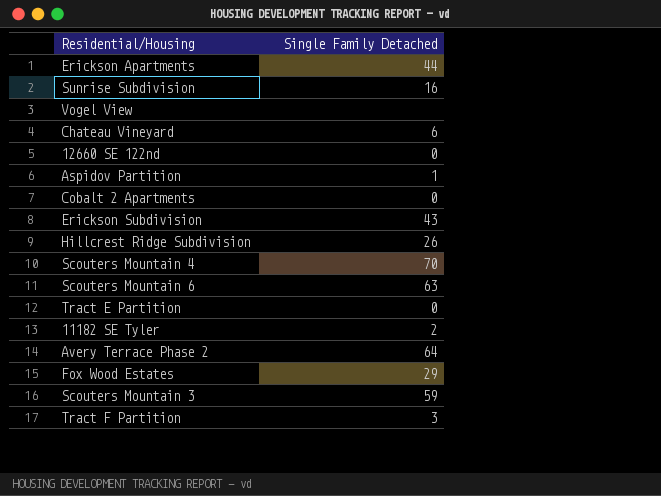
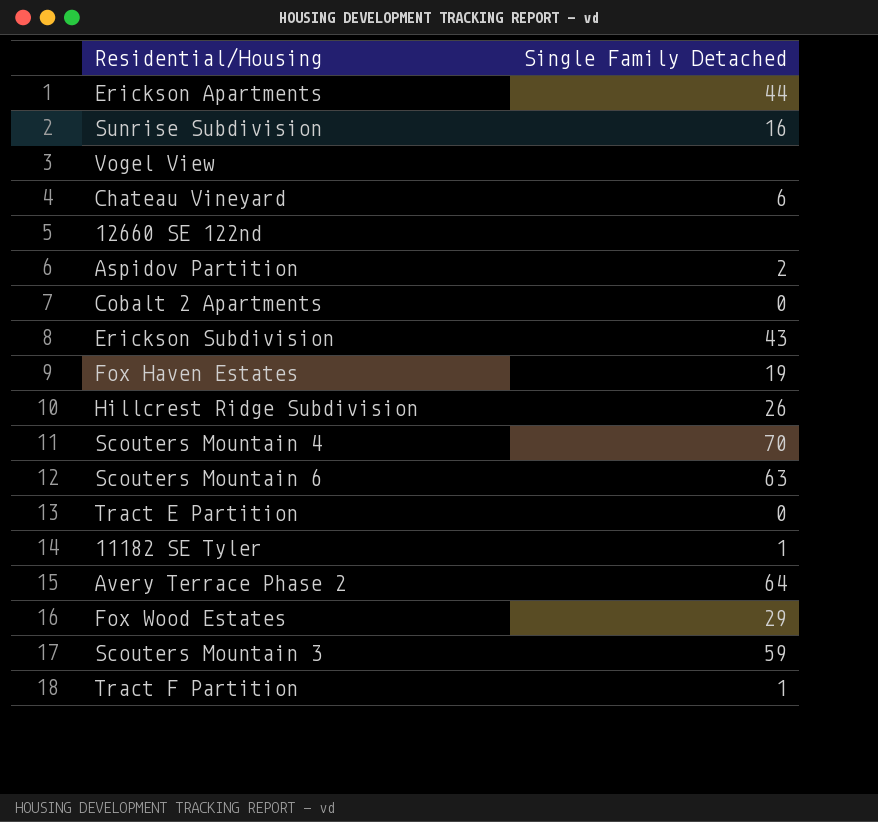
12660 SE 122nd | Single Family Detached: 0 -> none
Aspidov Partition | Single Family Detached: 1 -> 2
row Fox Haven Estates: none -> 19
11182 SE Tyler | Single Family Detached: 2 -> 1
Tract F Partition | Single Family Detached: 3 -> 1

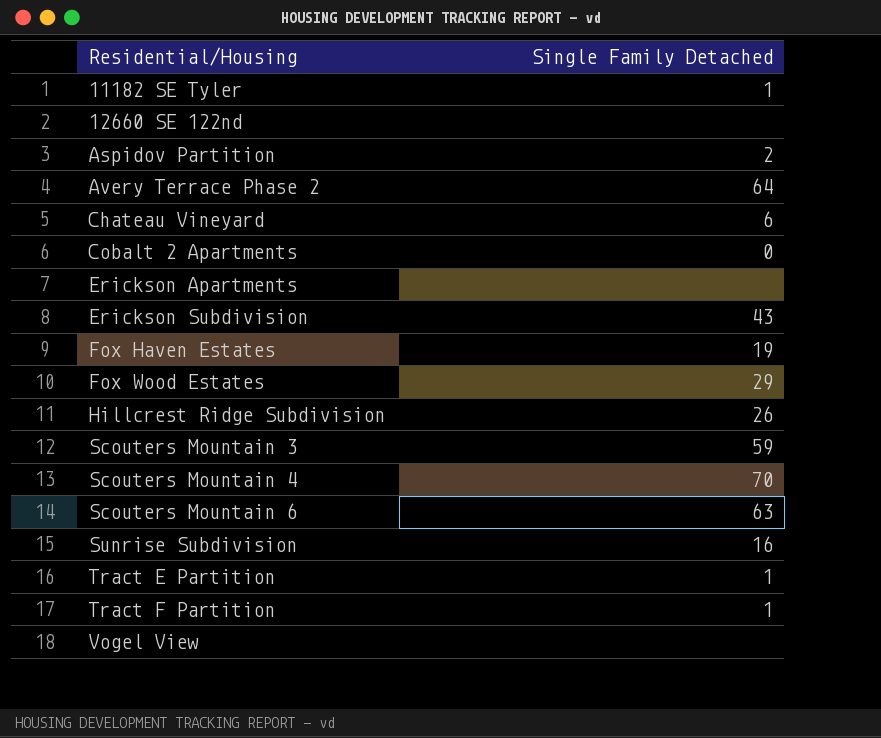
row order: none -> Residential/Housing ascending
Erickson Apartments | Single Family Detached: 44 -> none
Tract E Partition | Single Family Detached: 0 -> 1

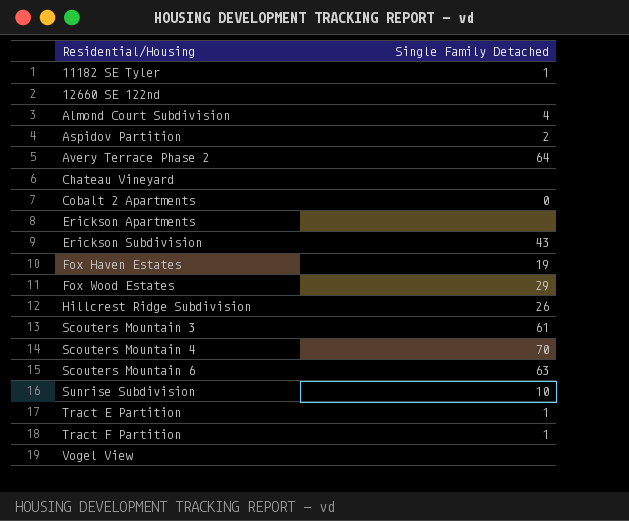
row Almond Court Subdivision: none -> 4
Chateau Vineyard | Single Family Detached: 6 -> none
Scouters Mountain 3 | Single Family Detached: 59 -> 61
Sunrise Subdivision | Single Family Detached: 16 -> 10

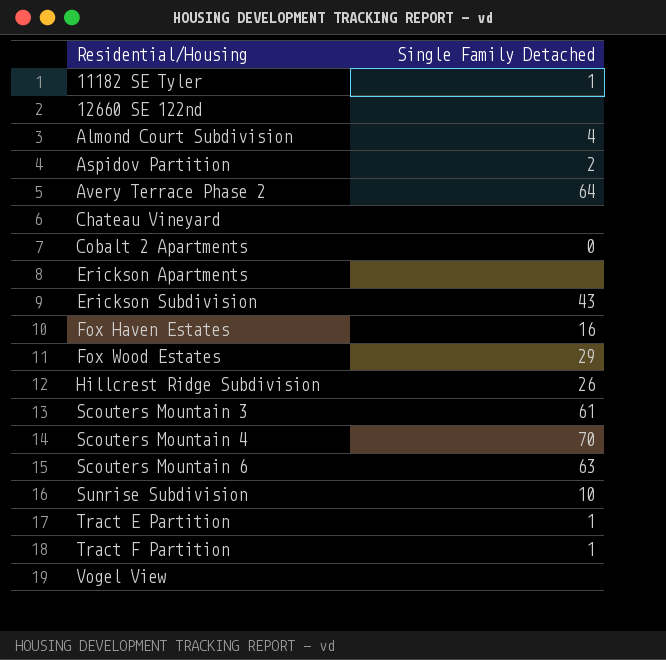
Fox Haven Estates | Single Family Detached: 19 -> 16

